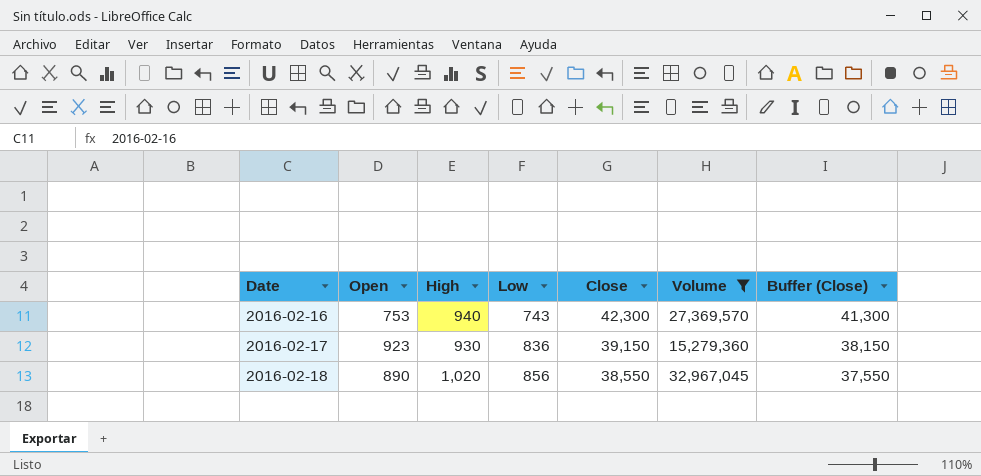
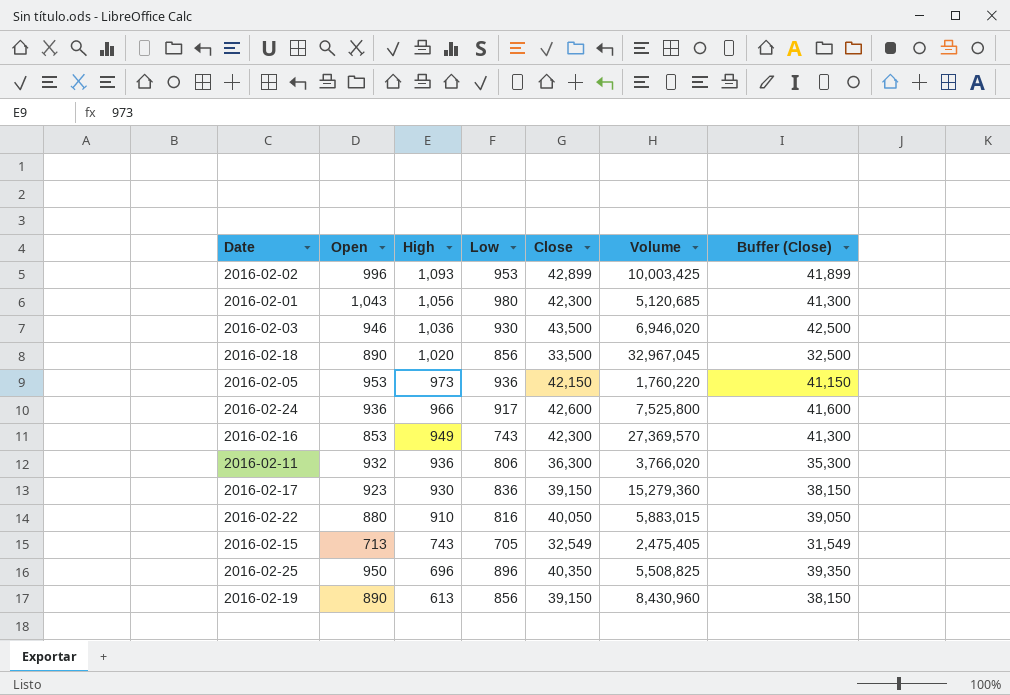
filter: Volume >= 15,279,360 -> none
row order: Date ascending -> High descending
2016-02-18 | Close: 38,550 -> 33,500
2016-02-18 | Buffer (Close): 37,550 -> 32,500
2016-02-16 | Open: 753 -> 853
2016-02-16 | High: 940 -> 949

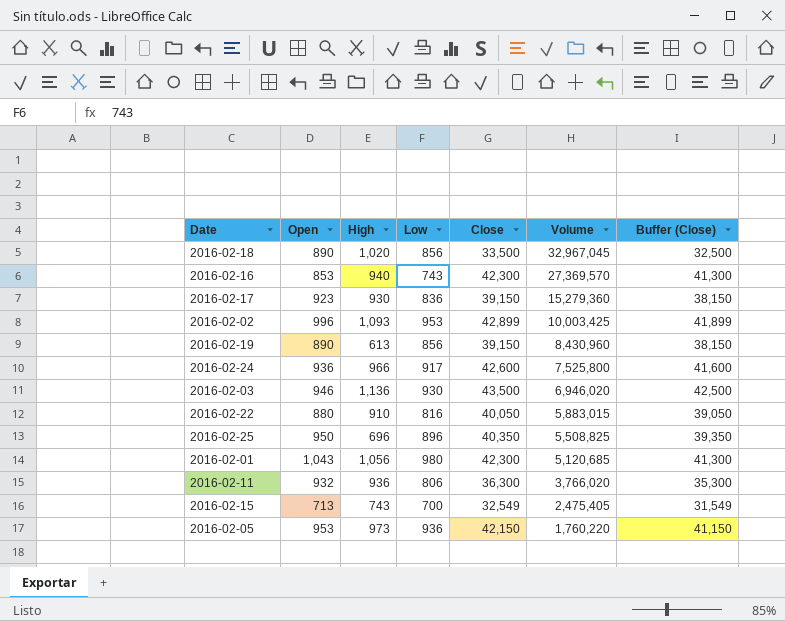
row order: High descending -> Volume descending
2016-02-16 | High: 949 -> 940
2016-02-03 | High: 1,036 -> 1,136
2016-02-15 | Low: 705 -> 700

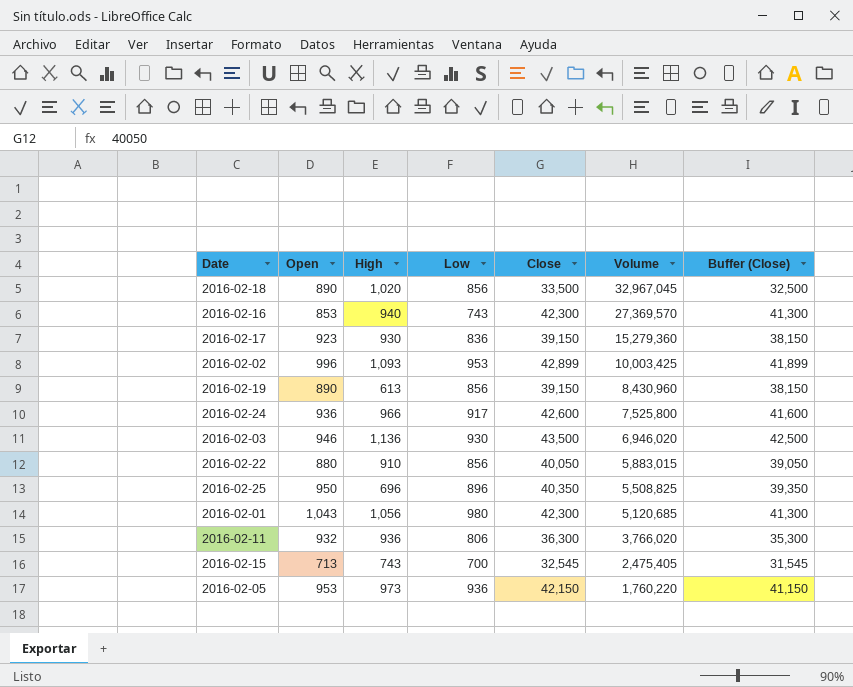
2016-02-22 | Low: 816 -> 856
2016-02-15 | Close: 32,549 -> 32,545
2016-02-15 | Buffer (Close): 31,549 -> 31,545

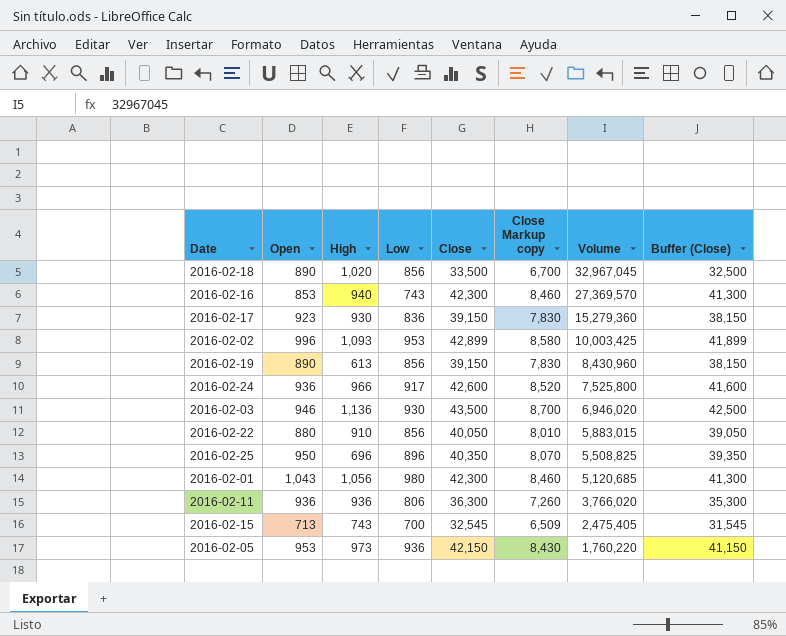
column Close Markup copy | formula: none -> [Close] * 0.2
2016-02-11 | Open: 932 -> 936

